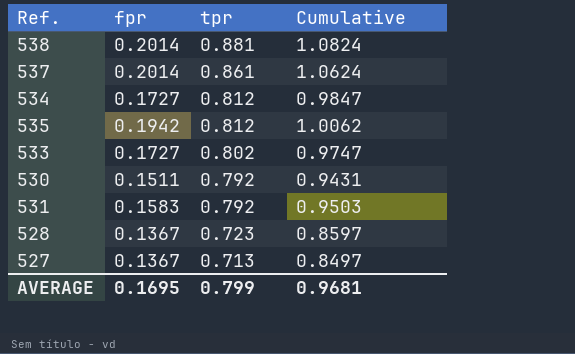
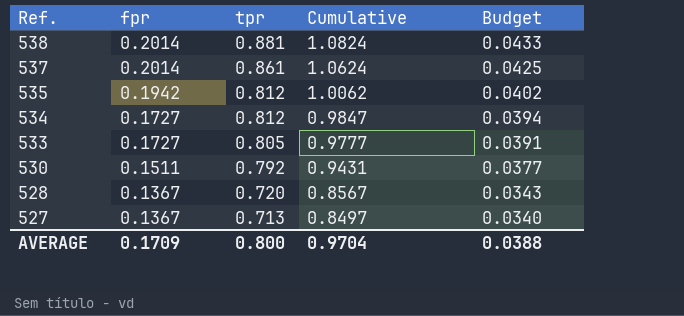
row order: tpr descending -> Ref. descending
column Budget | formula: none -> [Cumulative] * 0.04
row 531: 0.1583 | 0.792 | 0.9503 -> none
533 | tpr: 0.802 -> 0.805
533 | Cumulative: 0.9747 -> 0.9777
528 | tpr: 0.723 -> 0.720
528 | Cumulative: 0.8597 -> 0.8567
AVERAGE | fpr: 0.1695 -> 0.1709
AVERAGE | tpr: 0.799 -> 0.800
AVERAGE | Cumulative: 0.9681 -> 0.9704

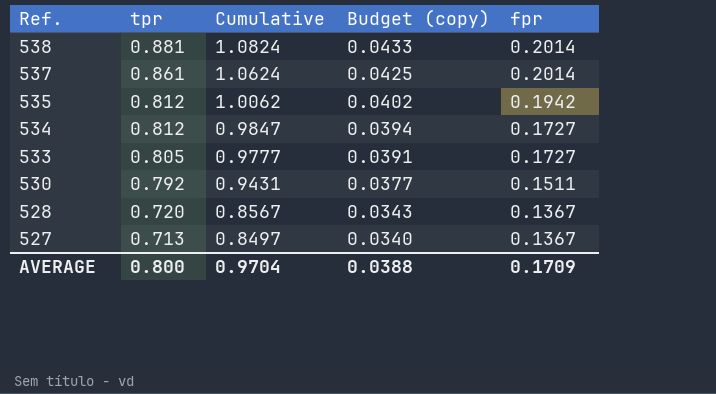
column name: Budget -> Budget (copy)
column fpr | position: 2 -> 5

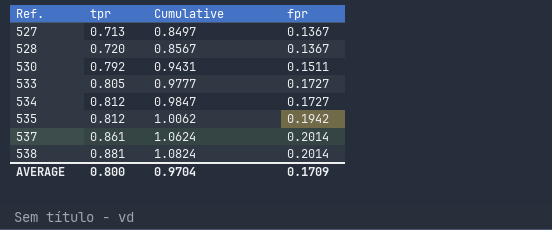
row order: Ref. descending -> Ref. ascending
column Budget (copy) | formula: [Cumulative] * 0.04 -> none

